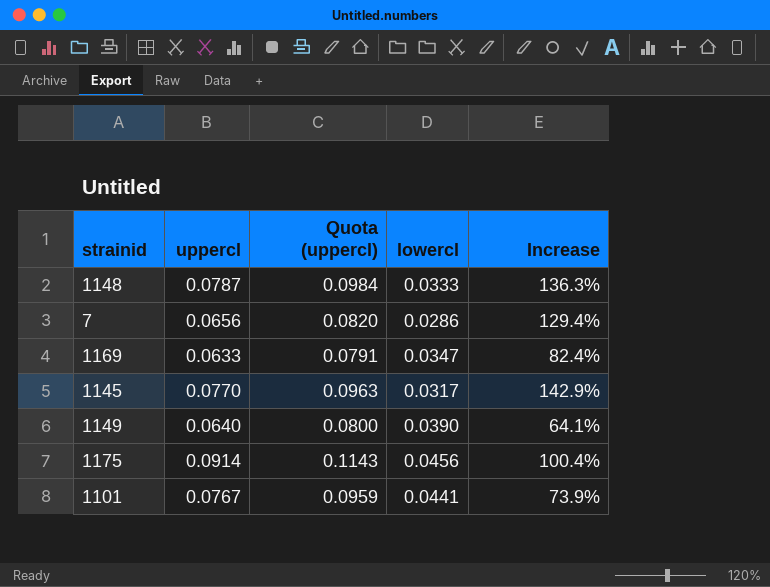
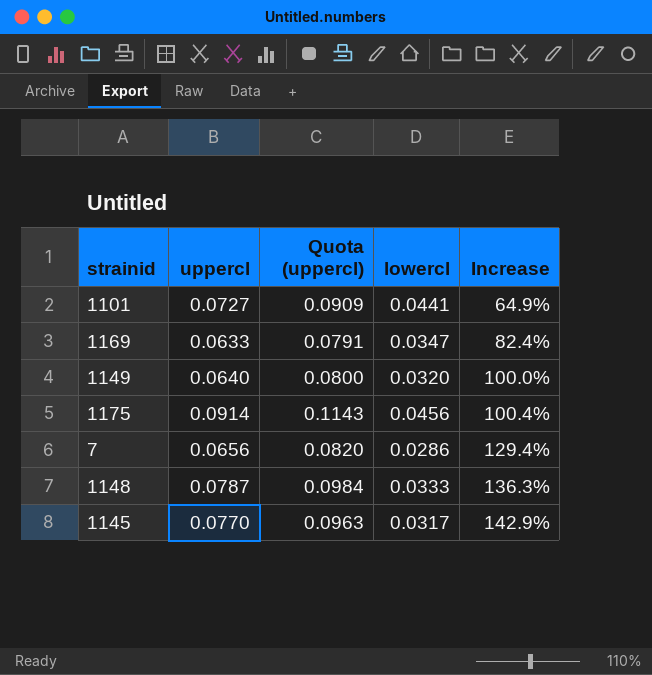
row order: none -> Increase ascending
1101 | uppercl: 0.0767 -> 0.0727
1101 | Quota (uppercl): 0.0959 -> 0.0909
1101 | Increase: 73.9% -> 64.9%
1149 | lowercl: 0.0390 -> 0.0320
1149 | Increase: 64.1% -> 100.0%

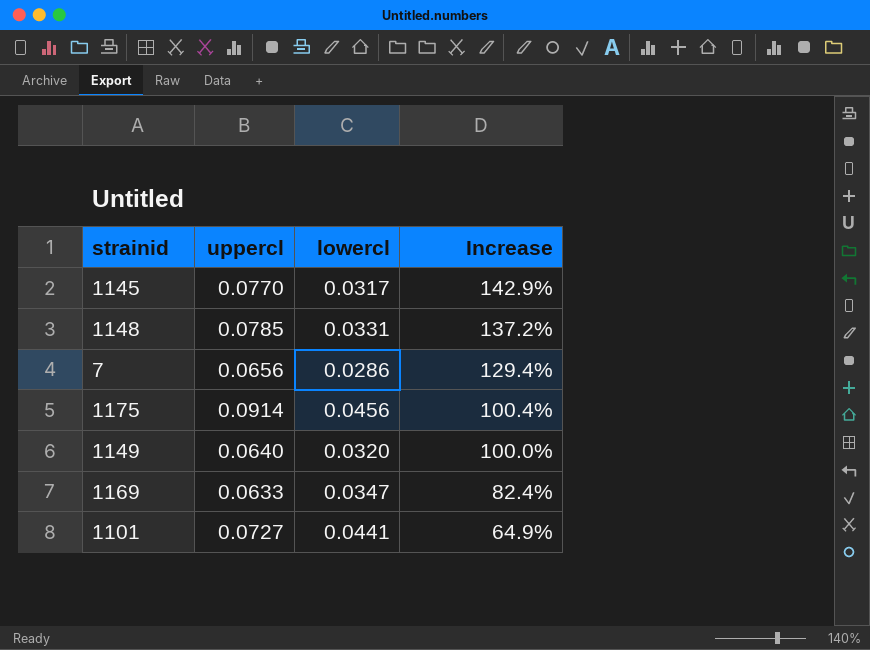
row order: Increase ascending -> Increase descending
column Quota (uppercl) | formula: [uppercl] * 1.25 -> none
1148 | uppercl: 0.0787 -> 0.0785
1148 | lowercl: 0.0333 -> 0.0331
1148 | Increase: 136.3% -> 137.2%

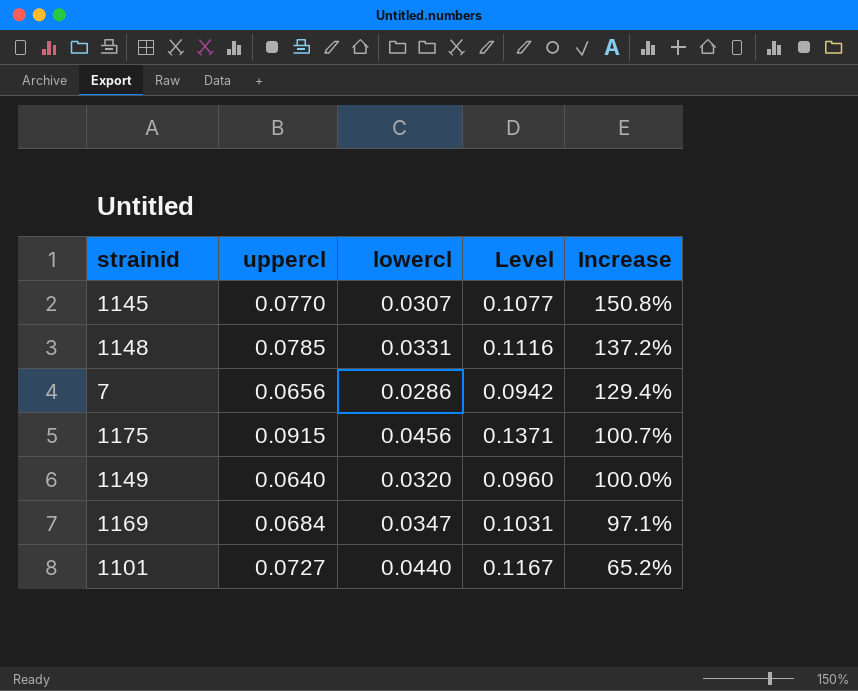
column Level | formula: none -> [uppercl] + [lowercl]
1145 | lowercl: 0.0317 -> 0.0307
1145 | Increase: 142.9% -> 150.8%
1175 | uppercl: 0.0914 -> 0.0915
1175 | Increase: 100.4% -> 100.7%
1169 | uppercl: 0.0633 -> 0.0684
1169 | Increase: 82.4% -> 97.1%
1101 | lowercl: 0.0441 -> 0.0440
1101 | Increase: 64.9% -> 65.2%

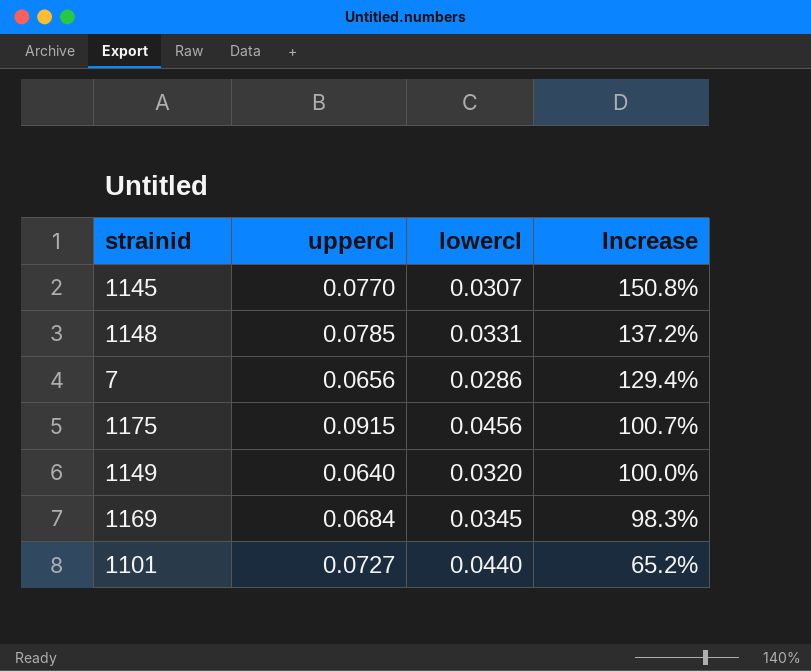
column Level | formula: [uppercl] + [lowercl] -> none
1169 | lowercl: 0.0347 -> 0.0345
1169 | Increase: 97.1% -> 98.3%

